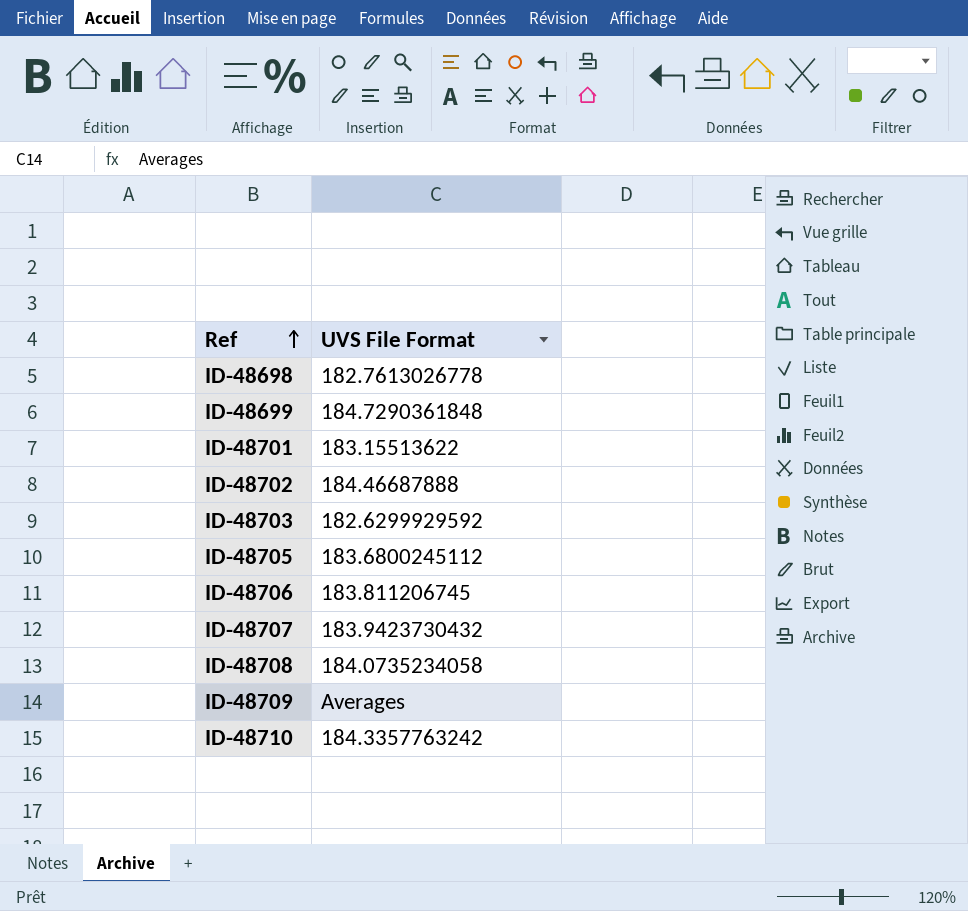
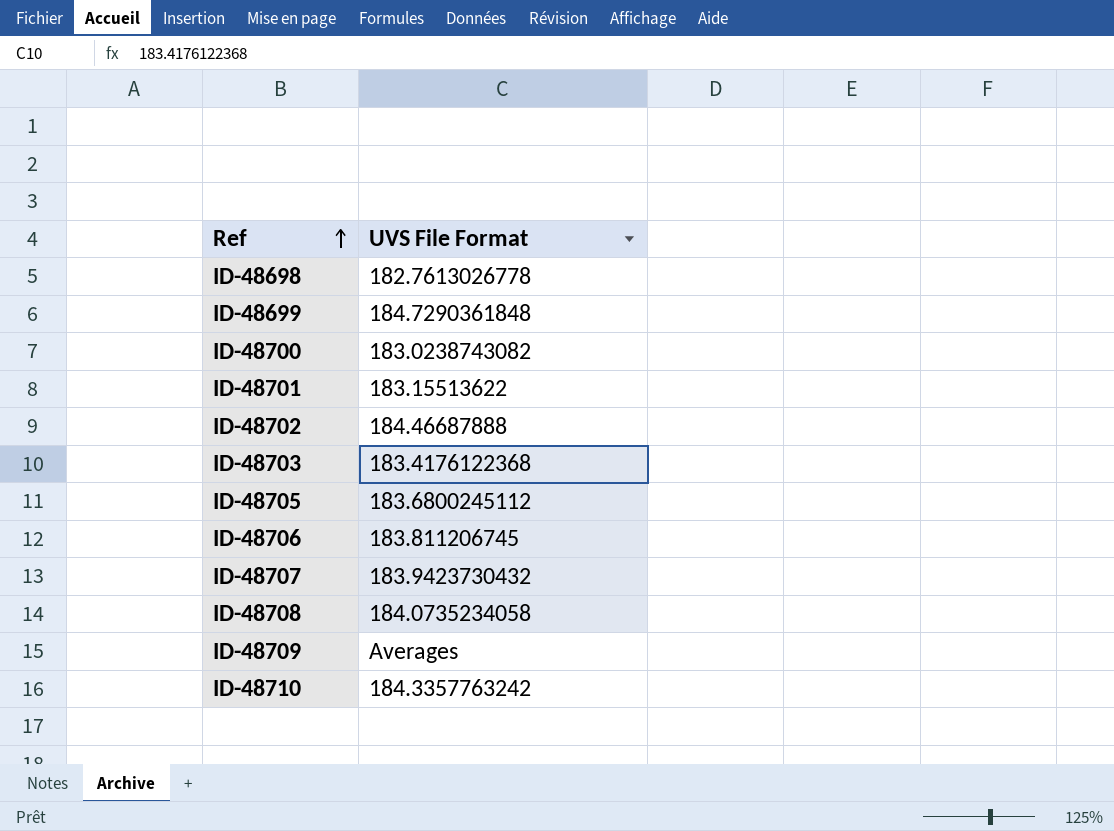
row ID-48700: none -> 183.0238743082
ID-48703 | UVS File Format: 182.6299929592 -> 183.4176122368

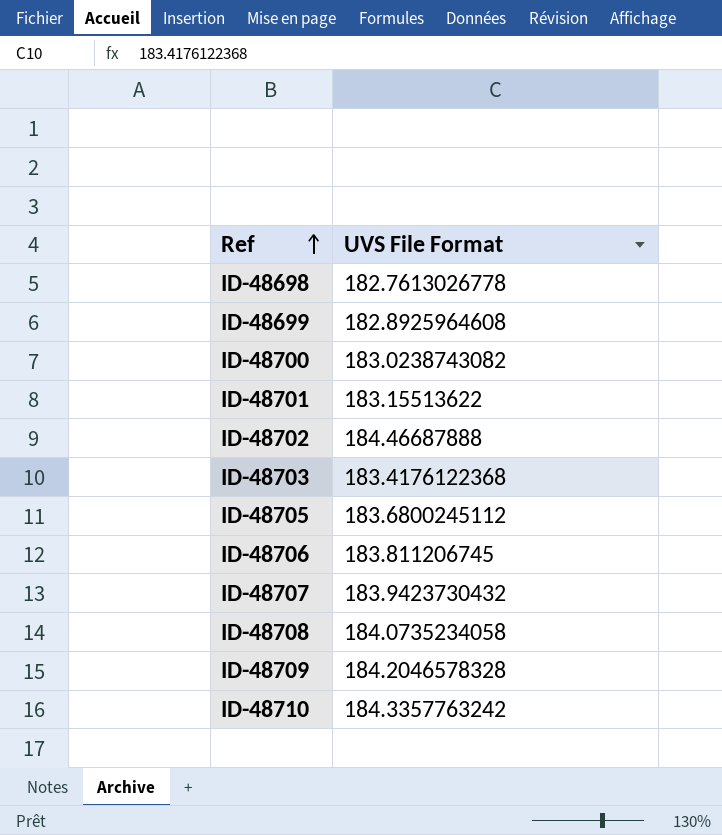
ID-48699 | UVS File Format: 184.7290361848 -> 182.8925964608
ID-48709 | UVS File Format: Averages -> 184.2046578328

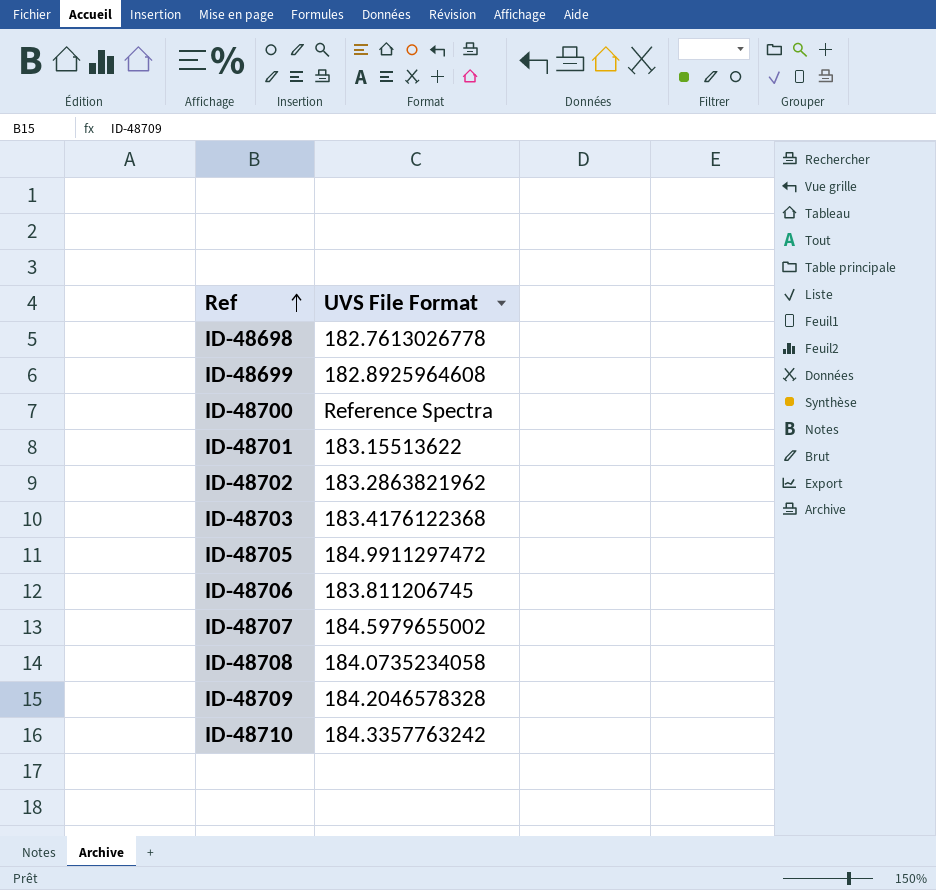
ID-48700 | UVS File Format: 183.0238743082 -> Reference Spectra
ID-48702 | UVS File Format: 184.46687888 -> 183.2863821962
ID-48705 | UVS File Format: 183.6800245112 -> 184.9911297472
ID-48707 | UVS File Format: 183.9423730432 -> 184.5979655002

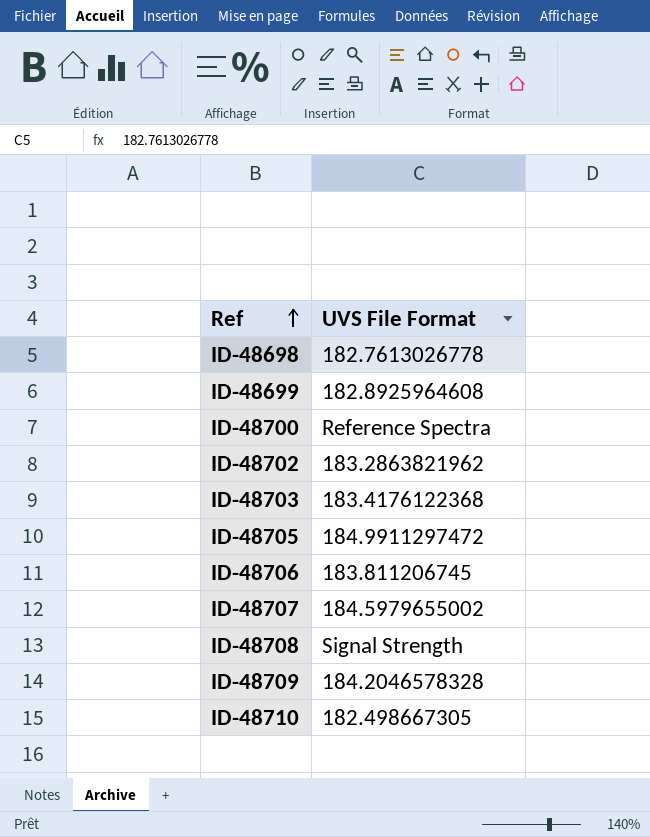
row ID-48701: 183.15513622 -> none
ID-48708 | UVS File Format: 184.0735234058 -> Signal Strength
ID-48710 | UVS File Format: 184.3357763242 -> 182.498667305

